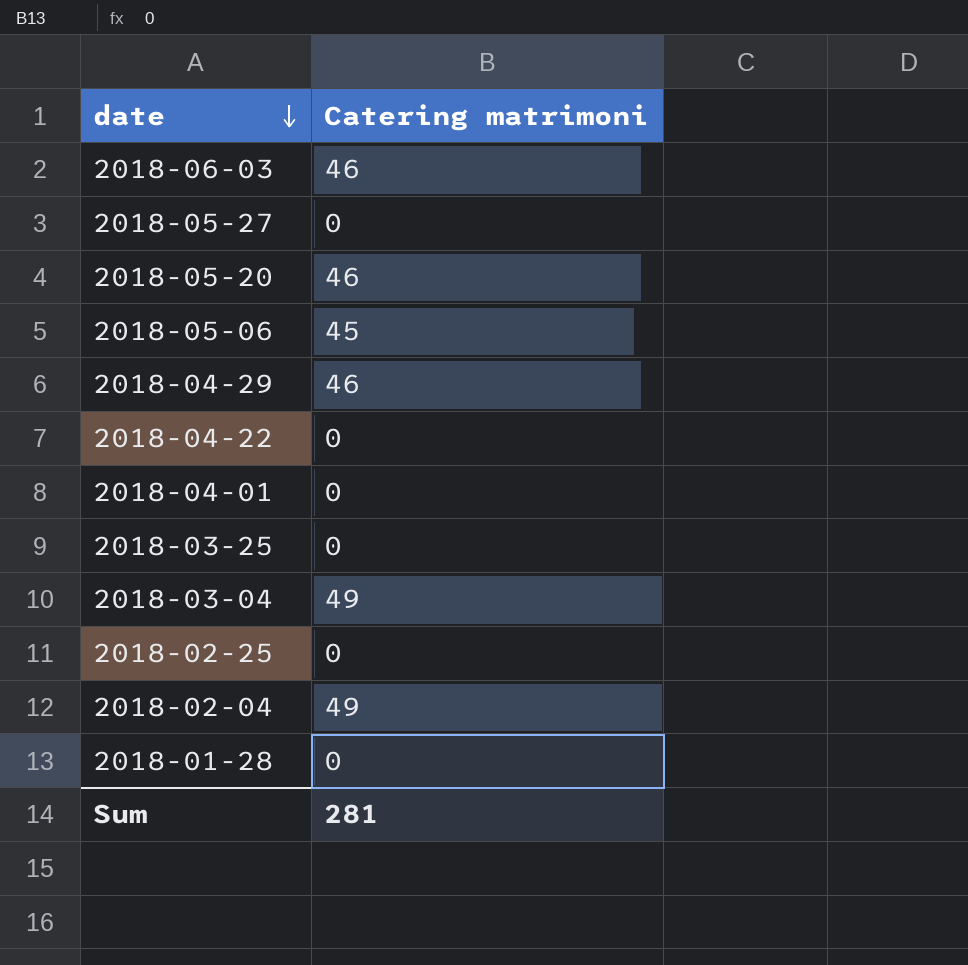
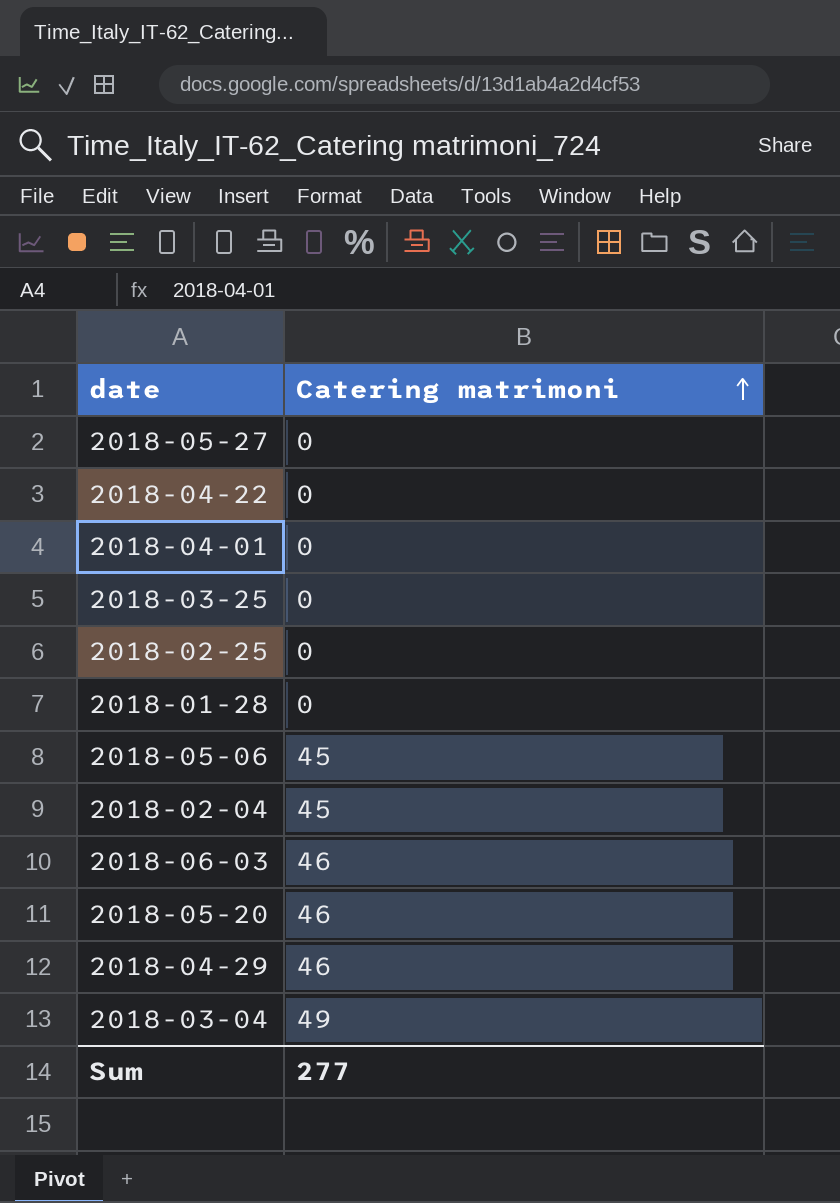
row order: date descending -> Catering matrimoni ascending
2018-02-04 | Catering matrimoni: 49 -> 45
Sum | Catering matrimoni: 281 -> 277

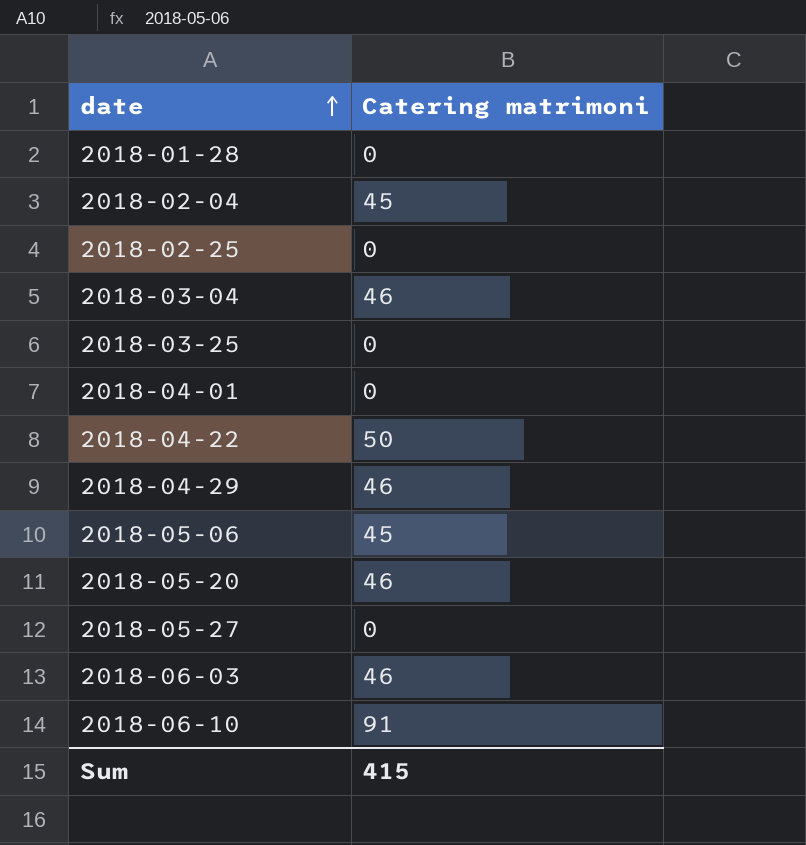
row order: Catering matrimoni ascending -> date ascending
2018-03-04 | Catering matrimoni: 49 -> 46
2018-04-22 | Catering matrimoni: 0 -> 50
row 2018-06-10: none -> 91
Sum | Catering matrimoni: 277 -> 415

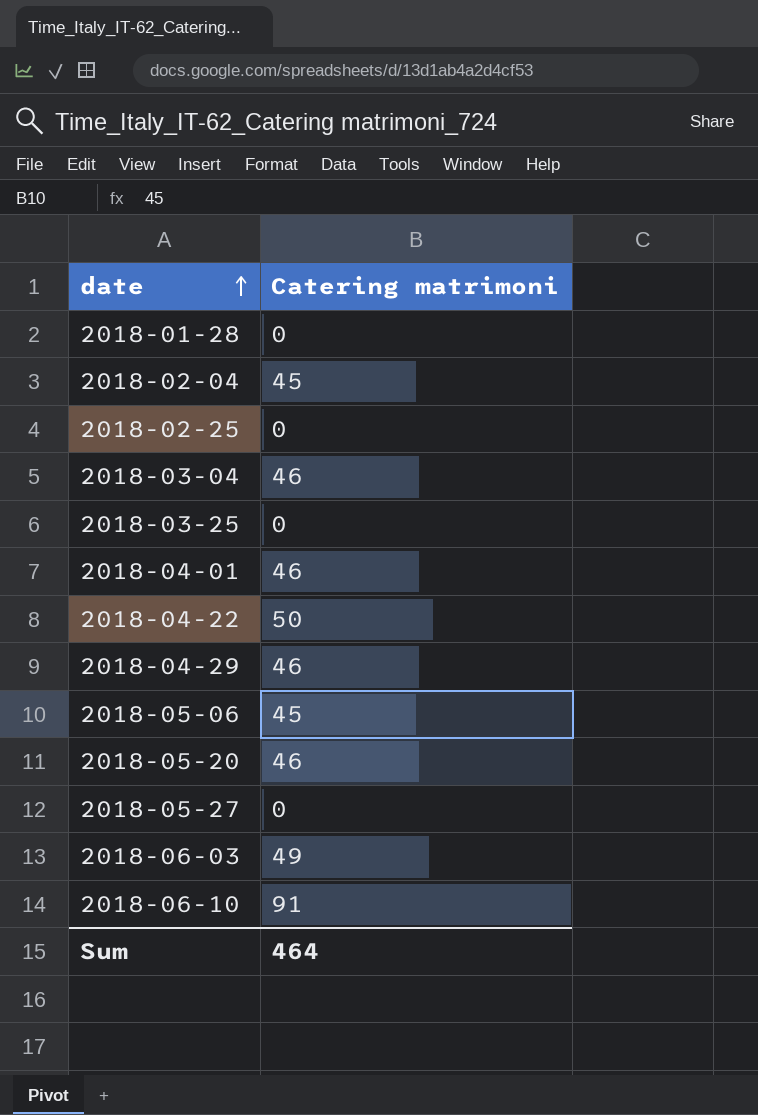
2018-04-01 | Catering matrimoni: 0 -> 46
2018-06-03 | Catering matrimoni: 46 -> 49
Sum | Catering matrimoni: 415 -> 464

